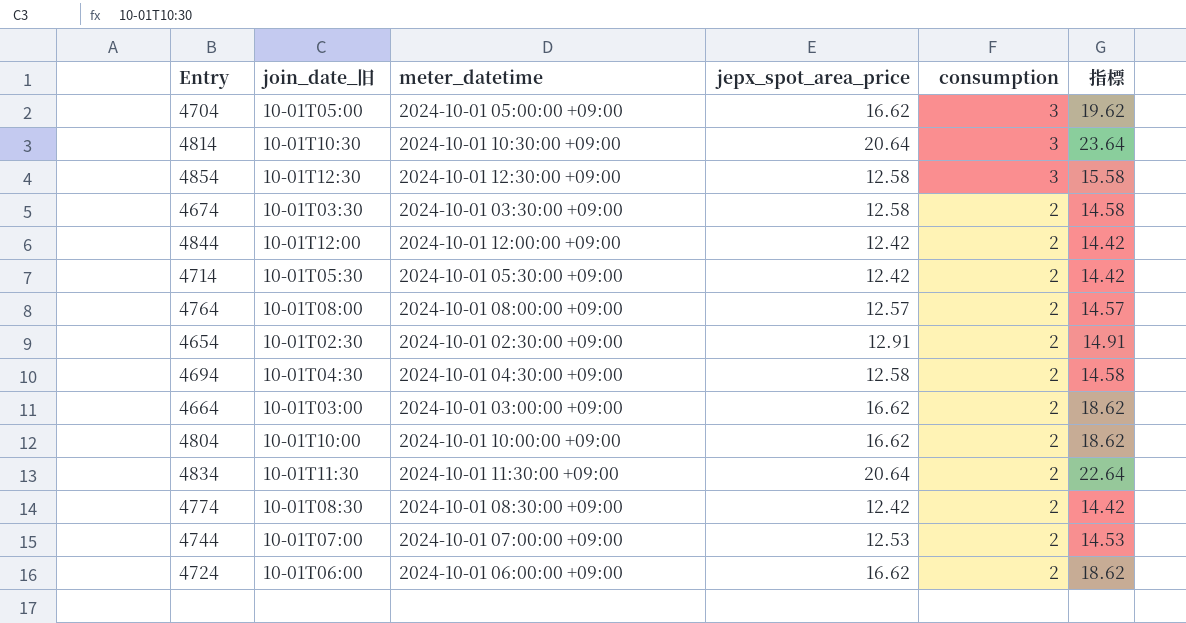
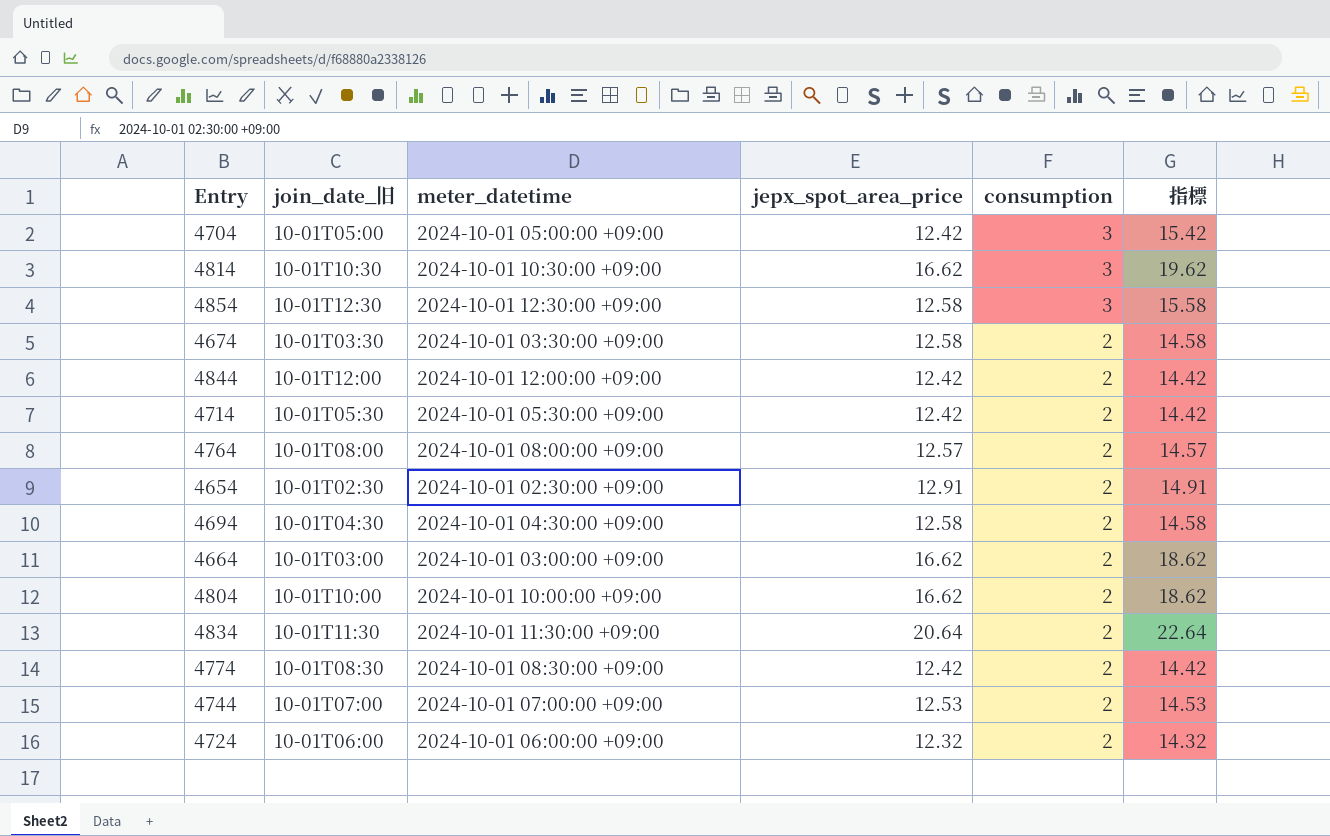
4704 | jepx_spot_area_price: 16.62 -> 12.42
4704 | 指標: 19.62 -> 15.42
4814 | jepx_spot_area_price: 20.64 -> 16.62
4814 | 指標: 23.64 -> 19.62
4724 | jepx_spot_area_price: 16.62 -> 12.32
4724 | 指標: 18.62 -> 14.32

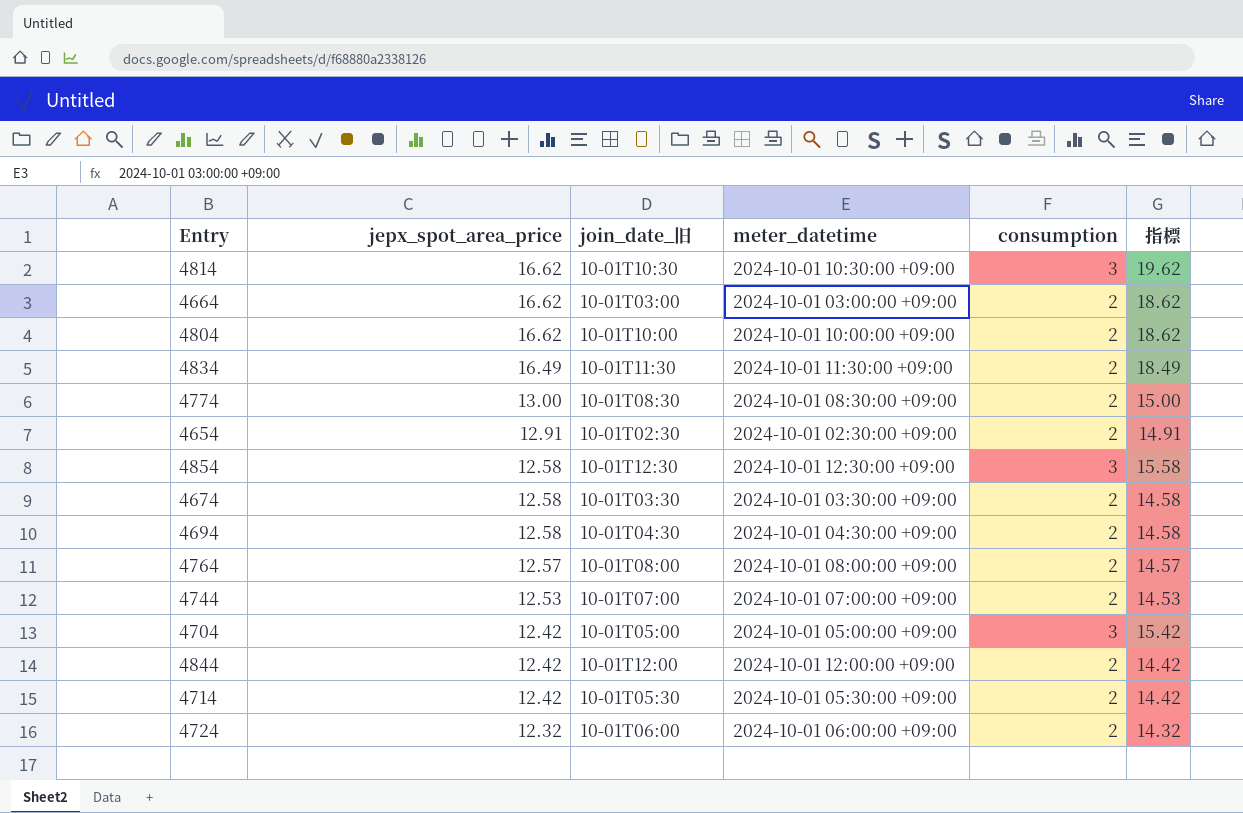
row order: consumption descending -> jepx_spot_area_price descending
column jepx_spot_area_price | position: 4 -> 2
4834 | jepx_spot_area_price: 20.64 -> 16.49
4834 | 指標: 22.64 -> 18.49
4774 | jepx_spot_area_price: 12.42 -> 13.00
4774 | 指標: 14.42 -> 15.00

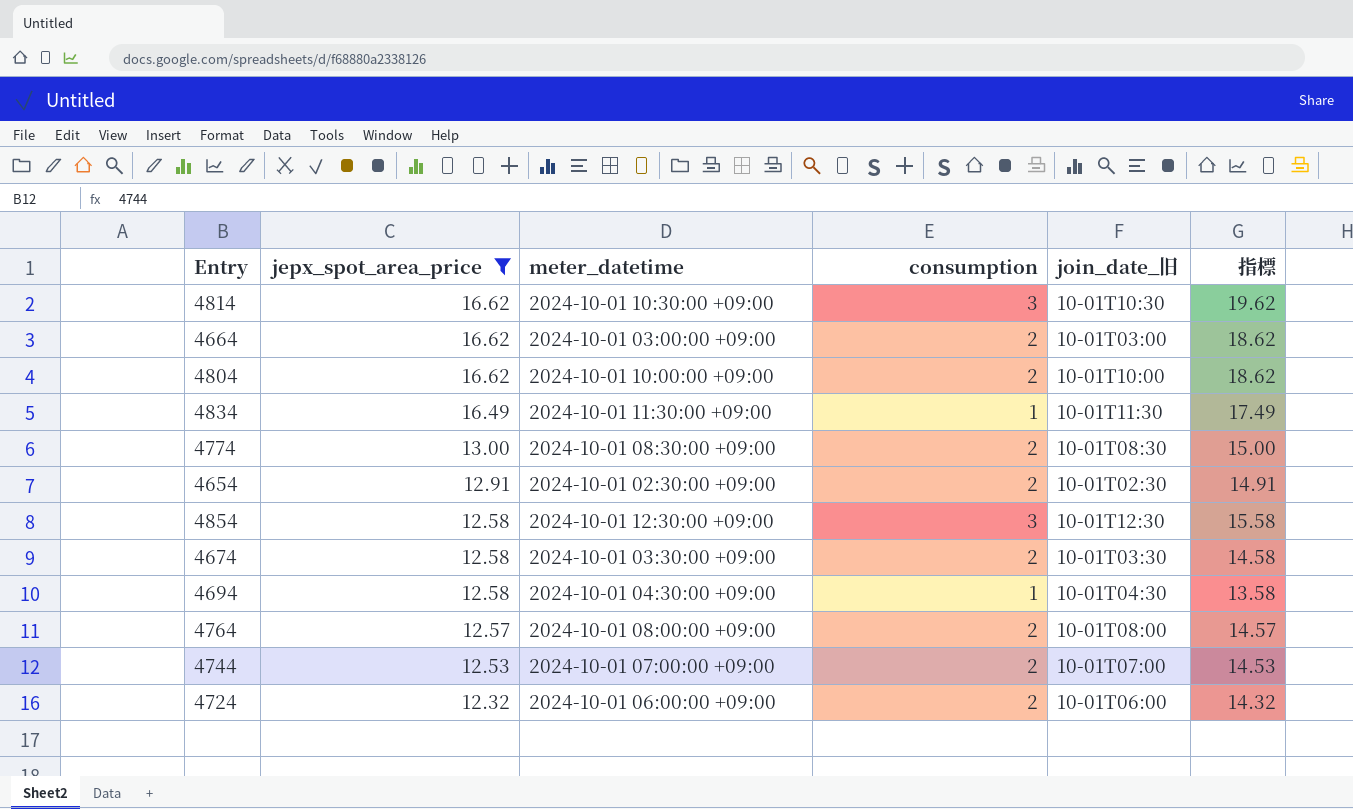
filter: none -> jepx_spot_area_price != 12.42
column join_date_旧 | position: 3 -> 5
4834 | consumption: 2 -> 1
4834 | 指標: 18.49 -> 17.49
4694 | consumption: 2 -> 1
4694 | 指標: 14.58 -> 13.58

